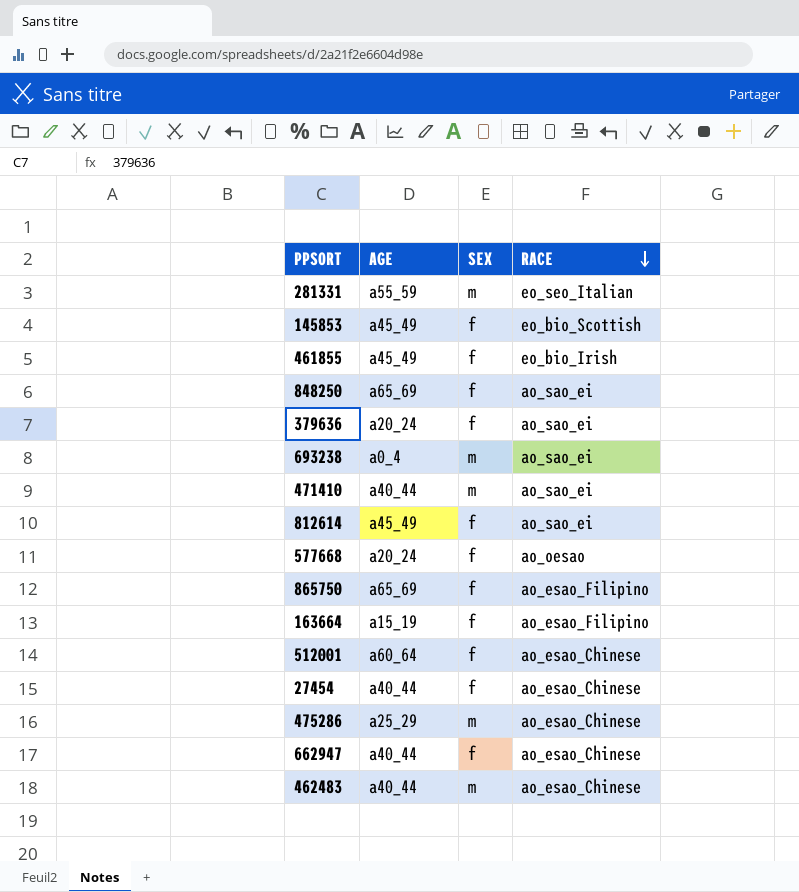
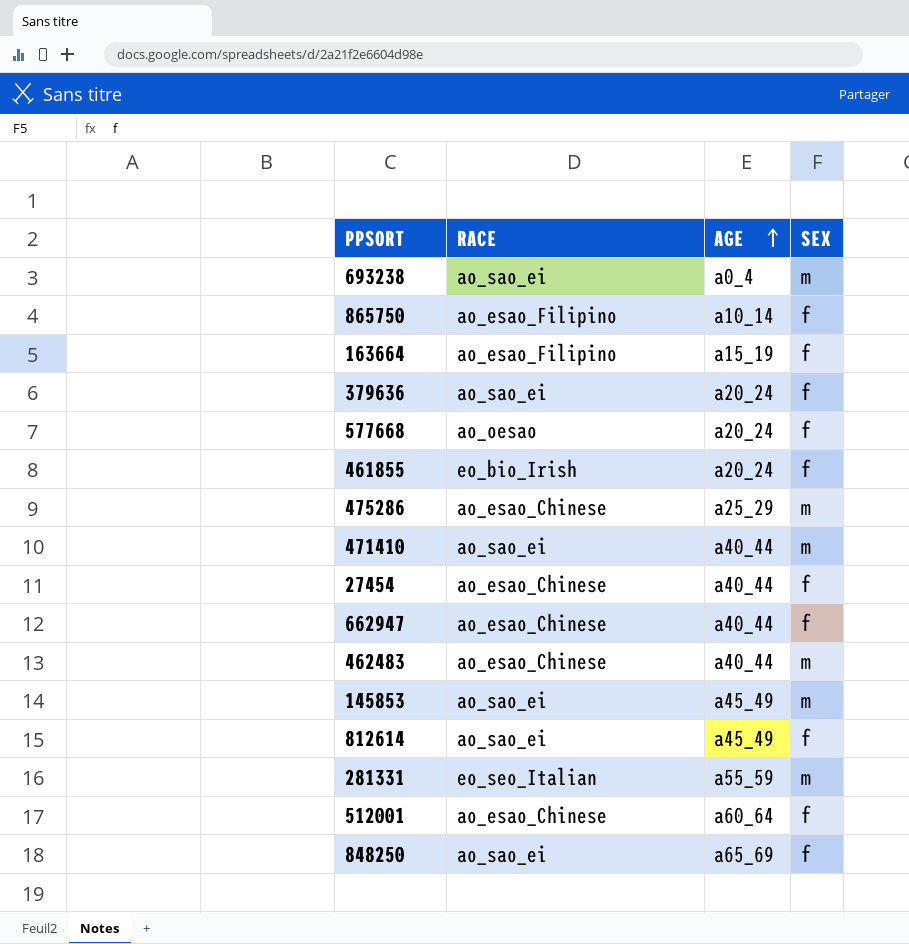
row order: RACE descending -> AGE ascending
column RACE | position: 4 -> 2
865750 | AGE: a65_69 -> a10_14
461855 | AGE: a45_49 -> a20_24
145853 | RACE: eo_bio_Scottish -> ao_sao_ei
145853 | SEX: f -> m

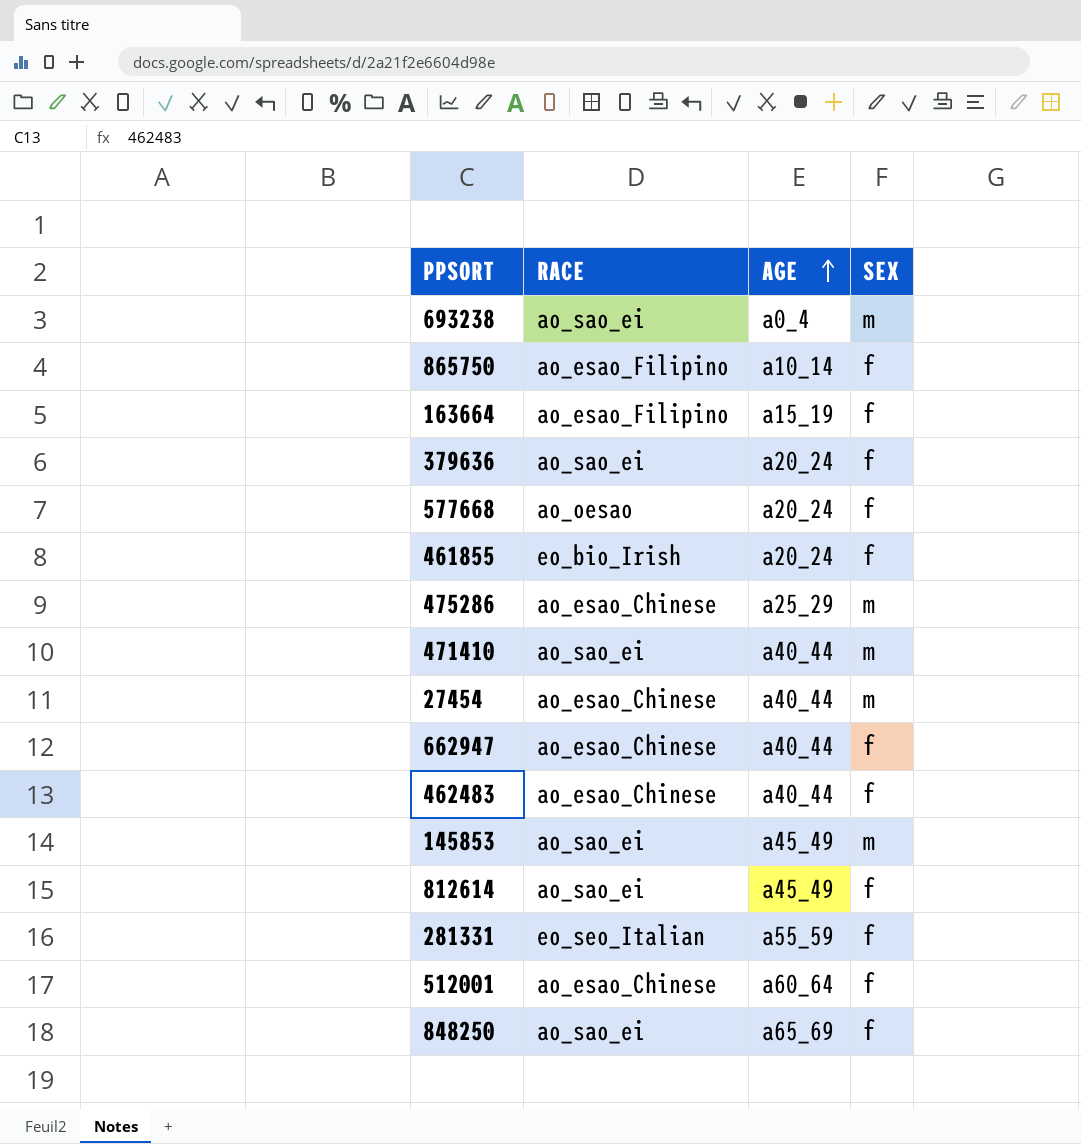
27454 | SEX: f -> m
462483 | SEX: m -> f
281331 | SEX: m -> f

